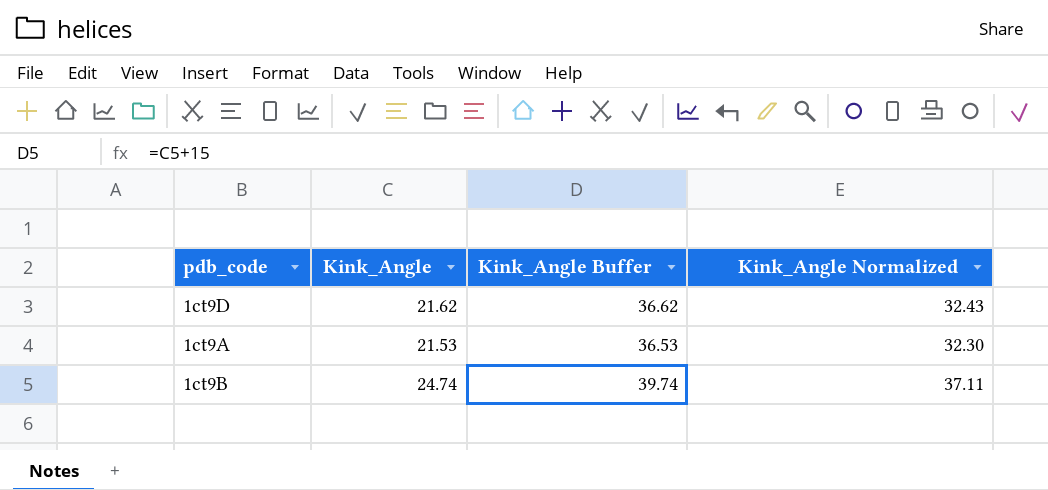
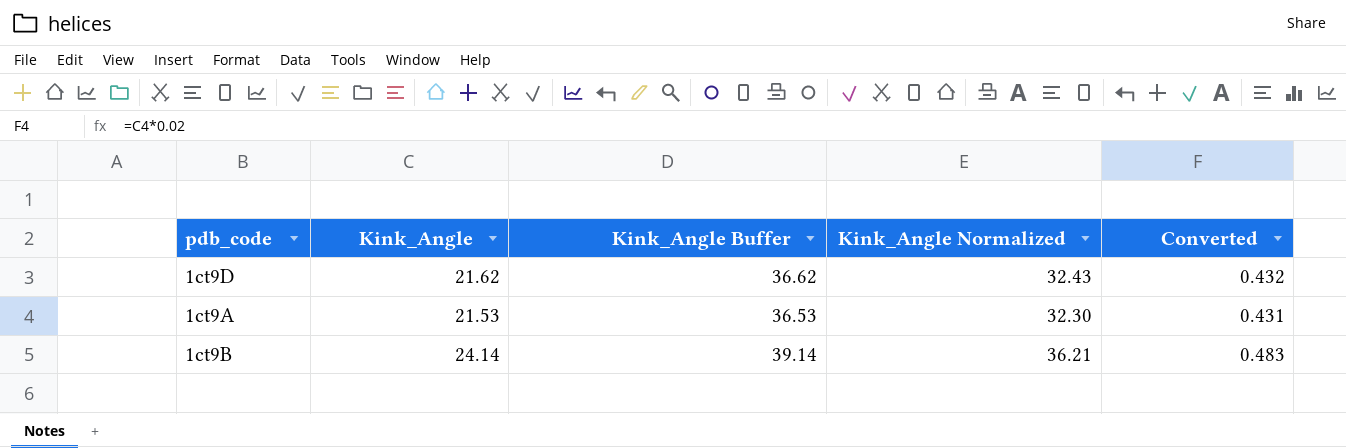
column Converted | formula: none -> [Kink_Angle] * 0.02
1ct9B | Kink_Angle: 24.74 -> 24.14
1ct9B | Kink_Angle Buffer: 39.74 -> 39.14
1ct9B | Kink_Angle Normalized: 37.11 -> 36.21

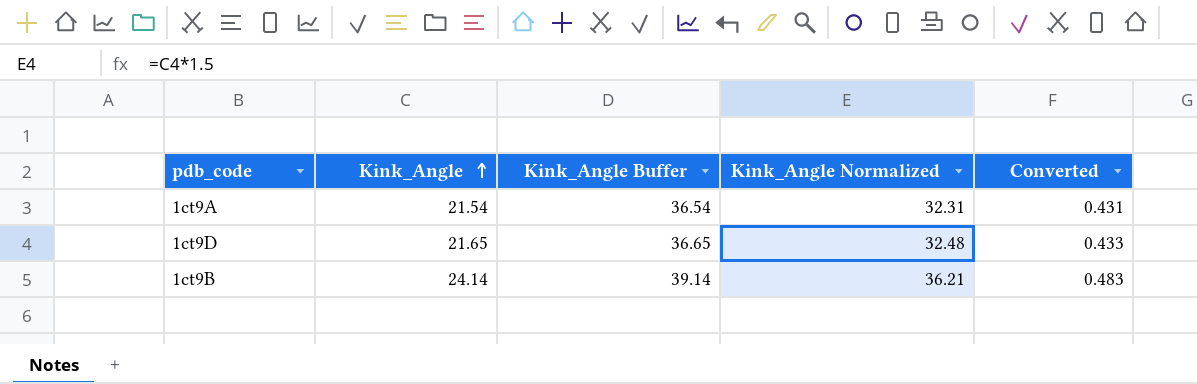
row order: none -> Kink_Angle ascending
1ct9A | Kink_Angle: 21.53 -> 21.54
1ct9A | Kink_Angle Buffer: 36.53 -> 36.54
1ct9A | Kink_Angle Normalized: 32.30 -> 32.31
1ct9D | Kink_Angle: 21.62 -> 21.65
1ct9D | Kink_Angle Buffer: 36.62 -> 36.65
1ct9D | Kink_Angle Normalized: 32.43 -> 32.48
1ct9D | Converted: 0.432 -> 0.433

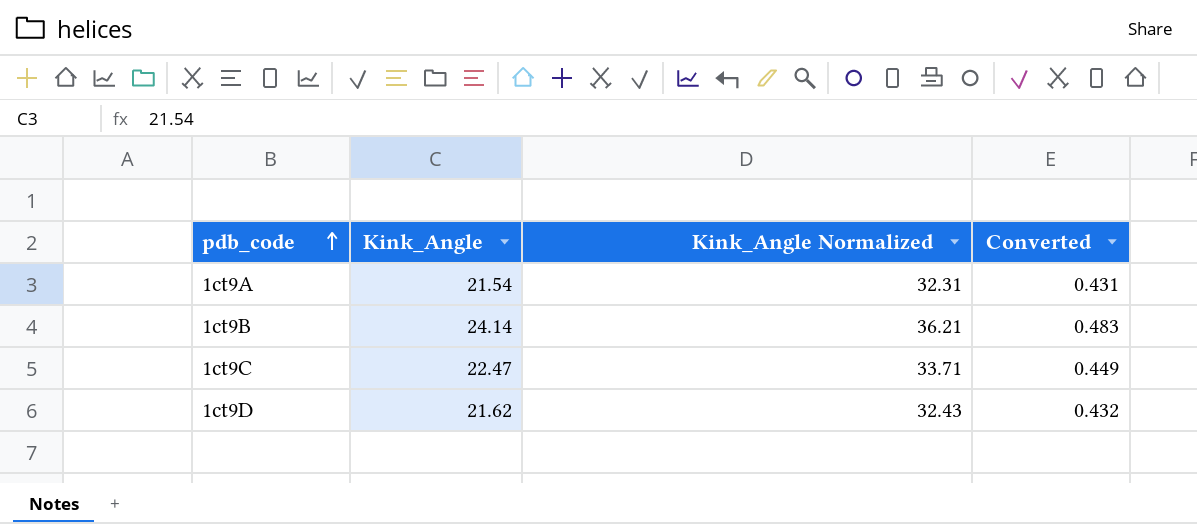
row order: Kink_Angle ascending -> pdb_code ascending
column Kink_Angle Buffer | formula: [Kink_Angle] + 15 -> none
row 1ct9C: none -> 22.47 | 33.71 | 0.449
1ct9D | Kink_Angle: 21.65 -> 21.62
1ct9D | Kink_Angle Normalized: 32.48 -> 32.43
1ct9D | Converted: 0.433 -> 0.432

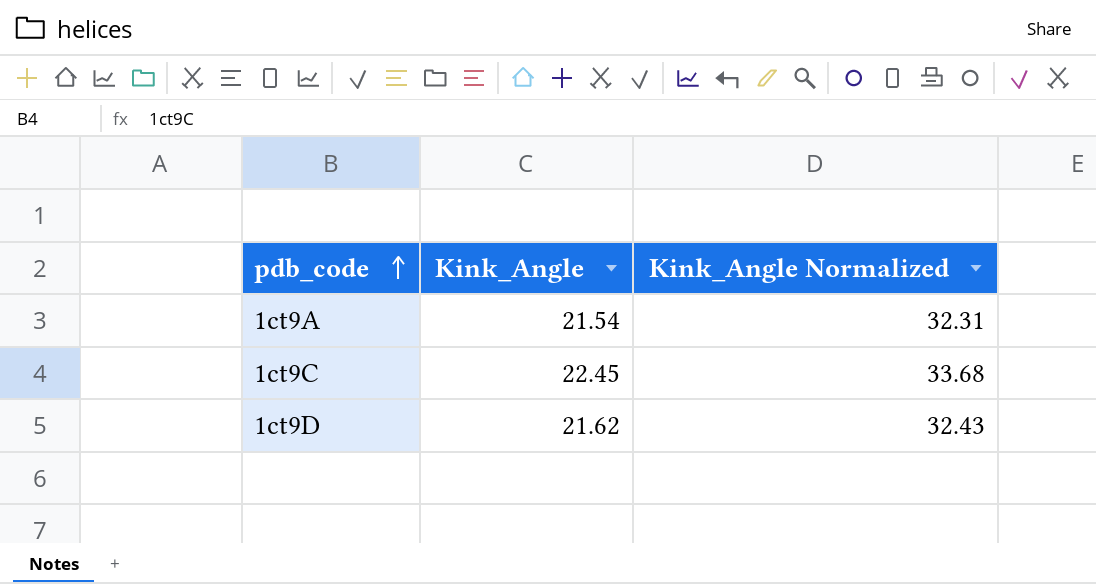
column Converted | formula: [Kink_Angle] * 0.02 -> none
row 1ct9B: 24.14 | 36.21 | 0.483 -> none
1ct9C | Kink_Angle: 22.47 -> 22.45
1ct9C | Kink_Angle Normalized: 33.71 -> 33.68

